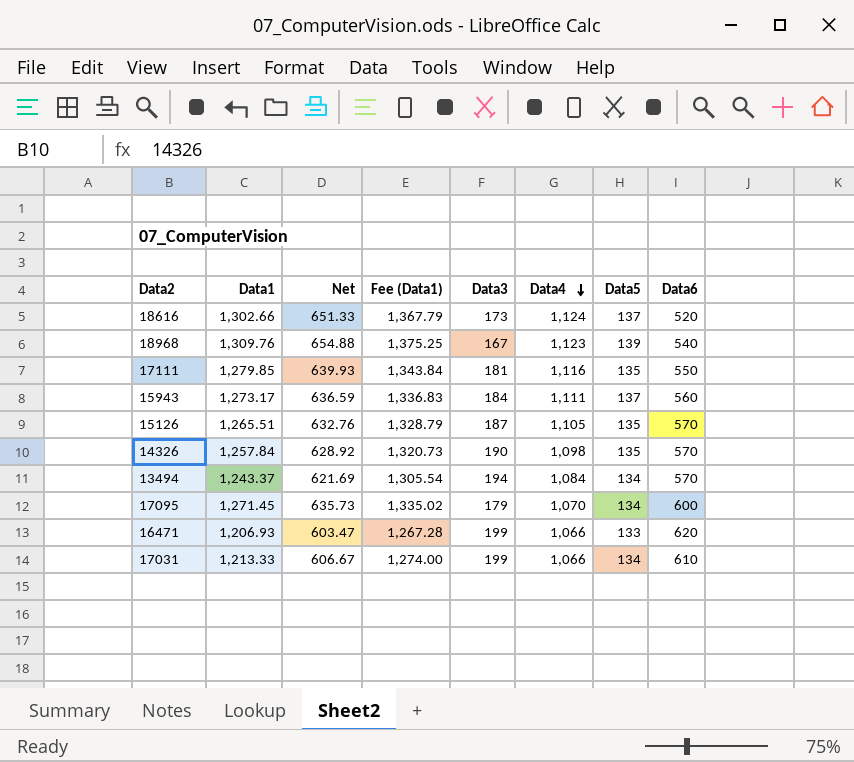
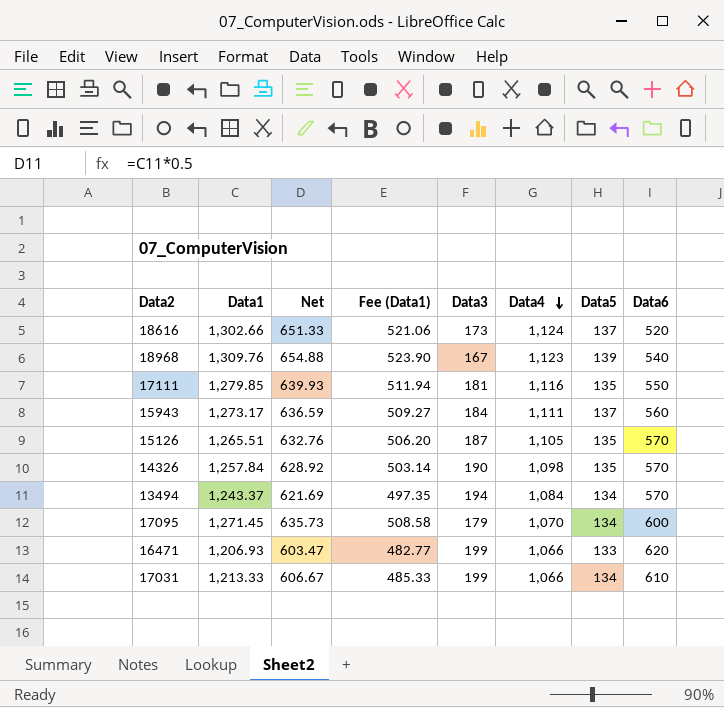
column Fee (Data1) | formula: [Data1] * 1.05 -> [Data1] * 0.4

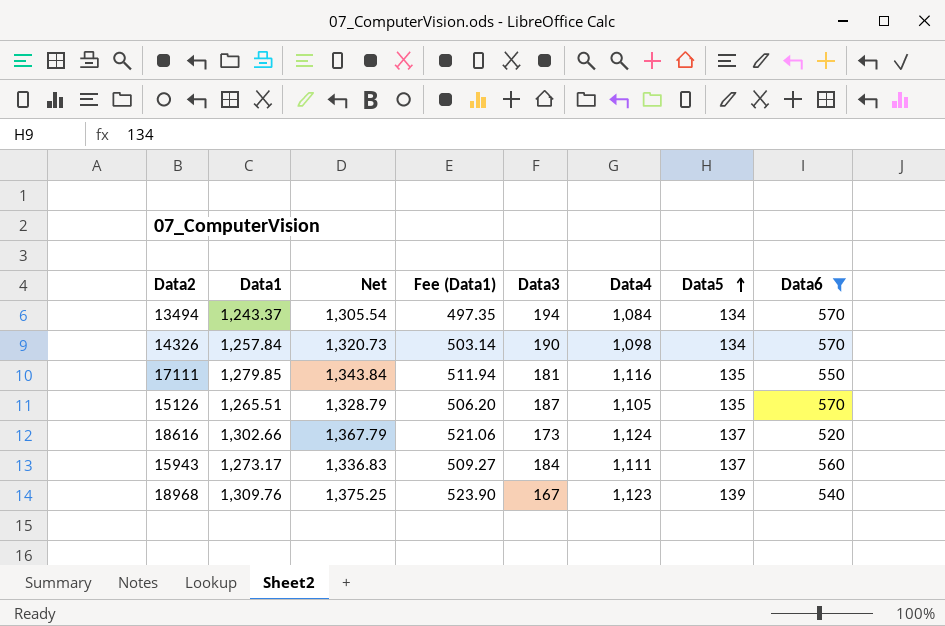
filter: none -> Data6 <= 570
row order: Data4 descending -> Data5 ascending
column Net | formula: [Data1] * 0.5 -> [Data1] * 1.05
14326 | Data5: 135 -> 134

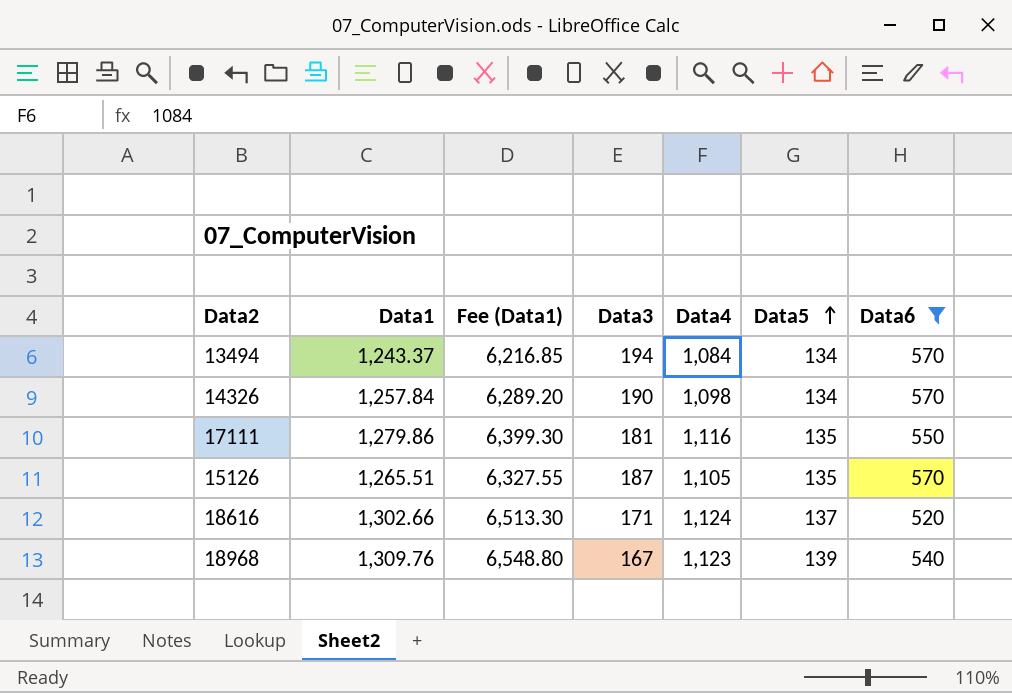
column Net | formula: [Data1] * 1.05 -> none
column Fee (Data1) | formula: [Data1] * 0.4 -> [Data1] * 5
row 15943: 1,273.17 | 1,336.83 | 509.27 | 184 | 1,111 | 137 | 560 -> none
17111 | Data1: 1,279.85 -> 1,279.86
18616 | Data3: 173 -> 171

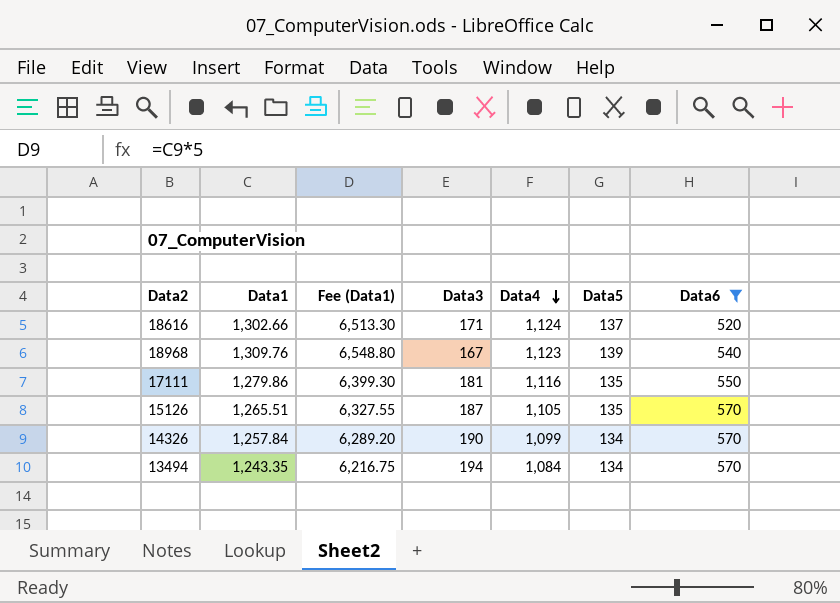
row order: Data5 ascending -> Data4 descending
14326 | Data4: 1,098 -> 1,099
13494 | Data1: 1,243.37 -> 1,243.35
13494 | Fee (Data1): 6,216.85 -> 6,216.75

